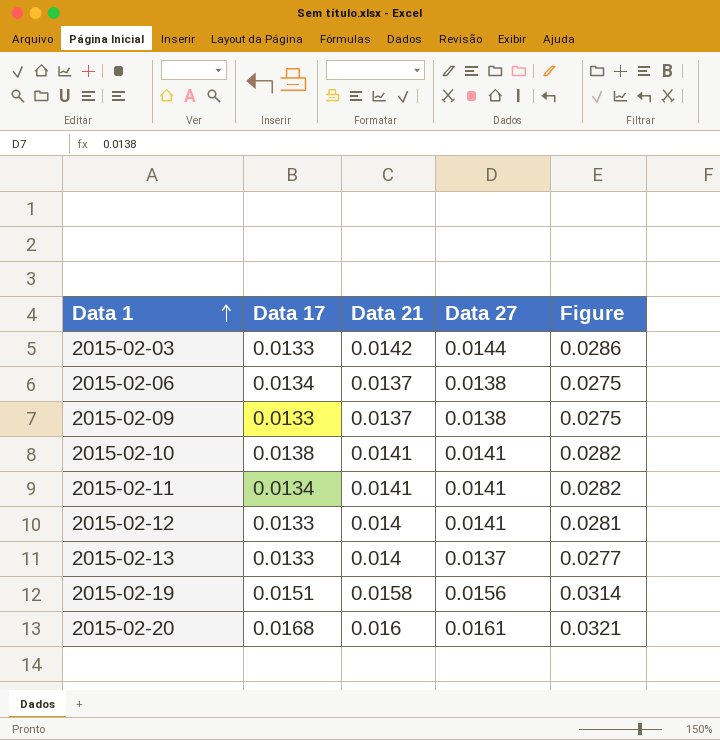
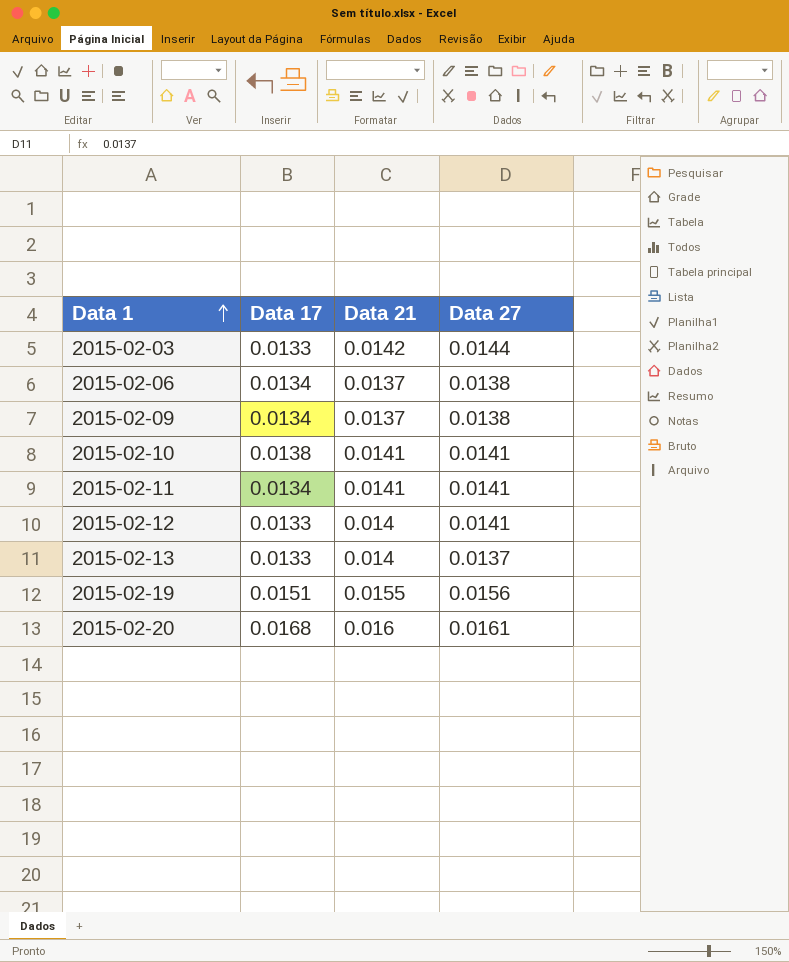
column Figure | formula: [Data 21] + [Data 27] -> none
2015-02-09 | Data 17: 0.0133 -> 0.0134
2015-02-19 | Data 21: 0.0158 -> 0.0155

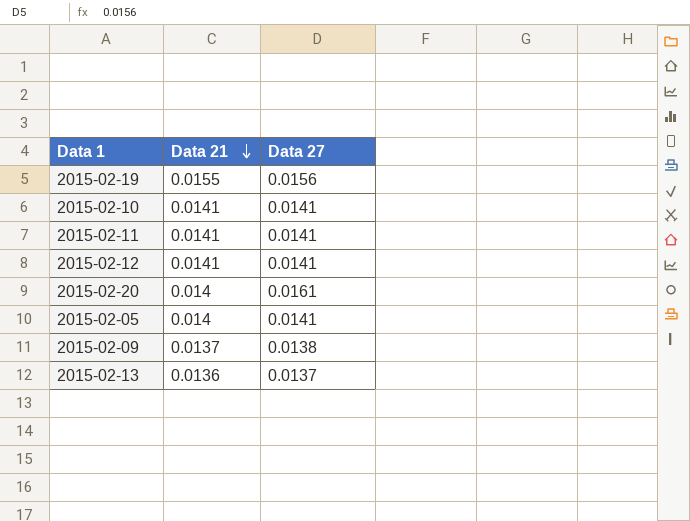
row order: Data 1 ascending -> Data 21 descending
column Data 17 | position: 2 -> none
row 2015-02-03: 0.0133 | 0.0142 | 0.0144 -> none
row 2015-02-06: 0.0134 | 0.0137 | 0.0138 -> none
2015-02-12 | Data 21: 0.014 -> 0.0141
2015-02-20 | Data 21: 0.016 -> 0.014
row 2015-02-05: none -> 0.014 | 0.0141
2015-02-13 | Data 21: 0.014 -> 0.0136

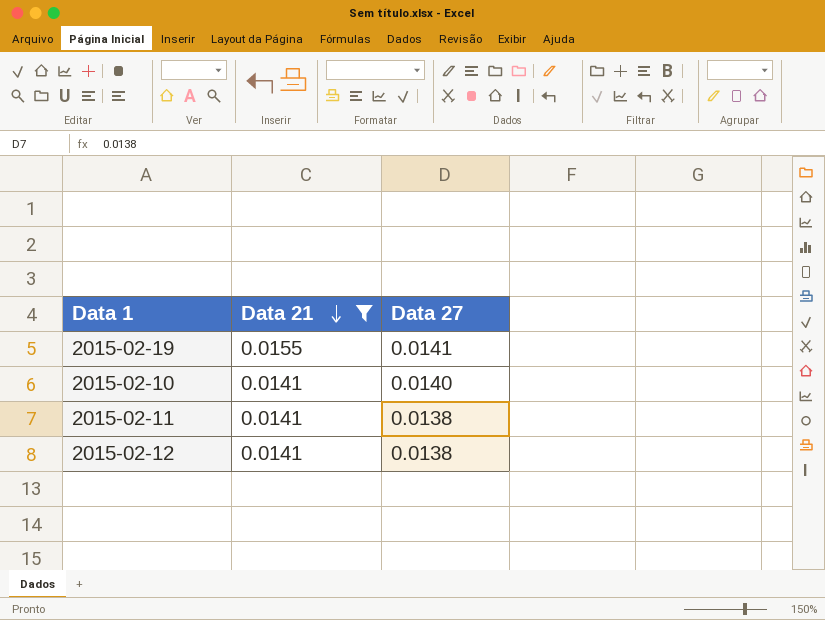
filter: none -> Data 21 >= 0.0141
2015-02-19 | Data 27: 0.0156 -> 0.0141
2015-02-10 | Data 27: 0.0141 -> 0.0140
2015-02-11 | Data 27: 0.0141 -> 0.0138
2015-02-12 | Data 27: 0.0141 -> 0.0138

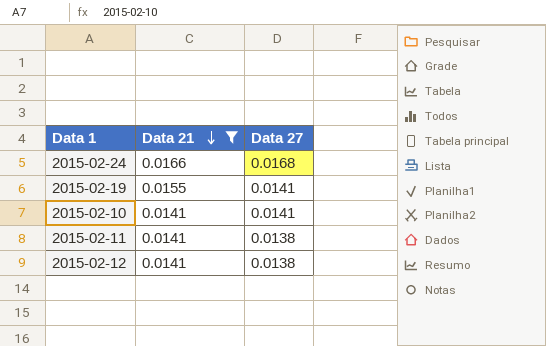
row 2015-02-24: none -> 0.0166 | 0.0168
2015-02-10 | Data 27: 0.0140 -> 0.0141

